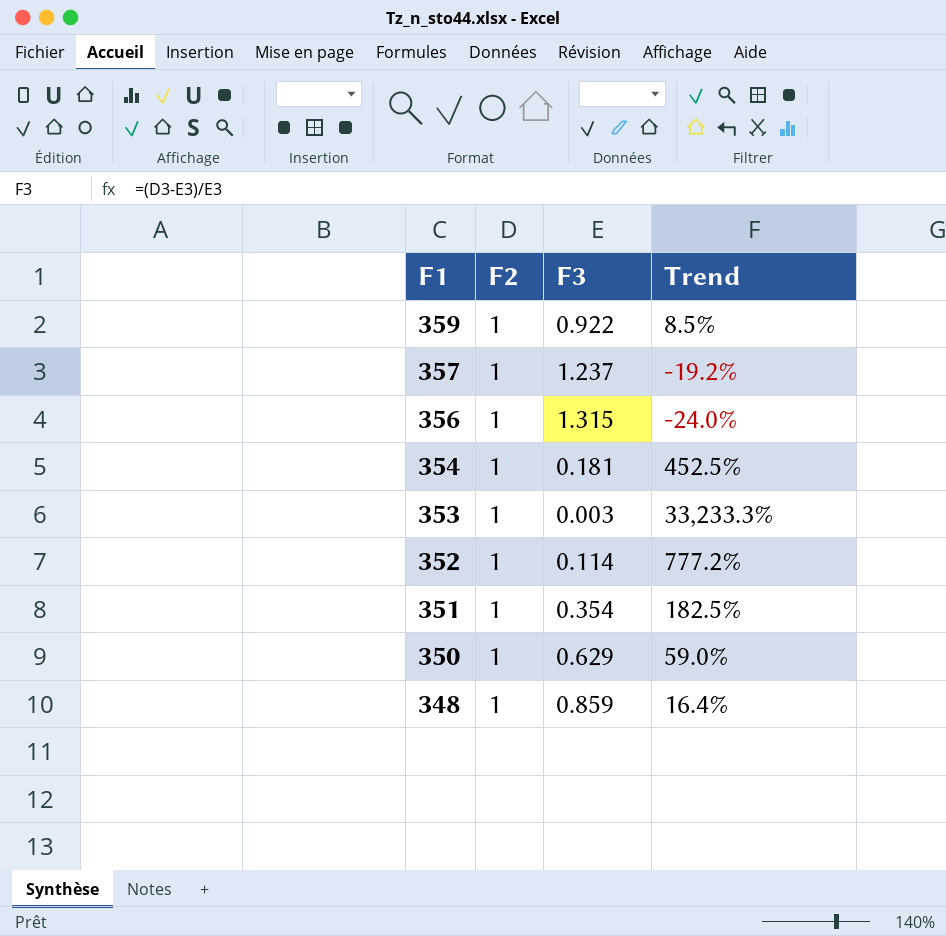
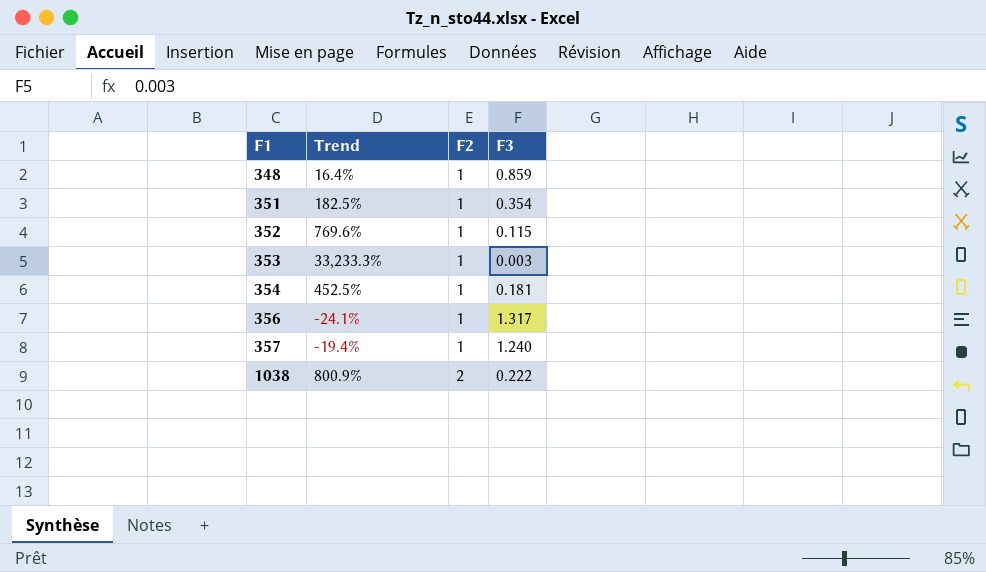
row order: F1 descending -> F1 ascending
column Trend | position: 4 -> 2
row 359: 1 | 0.922 | 8.5% -> none
row 350: 1 | 0.629 | 59.0% -> none
352 | Trend: 777.2% -> 769.6%
352 | F3: 0.114 -> 0.115
356 | Trend: -24.0% -> -24.1%
356 | F3: 1.315 -> 1.317
357 | Trend: -19.2% -> -19.4%
357 | F3: 1.237 -> 1.240
row 1038: none -> 800.9% | 2 | 0.222

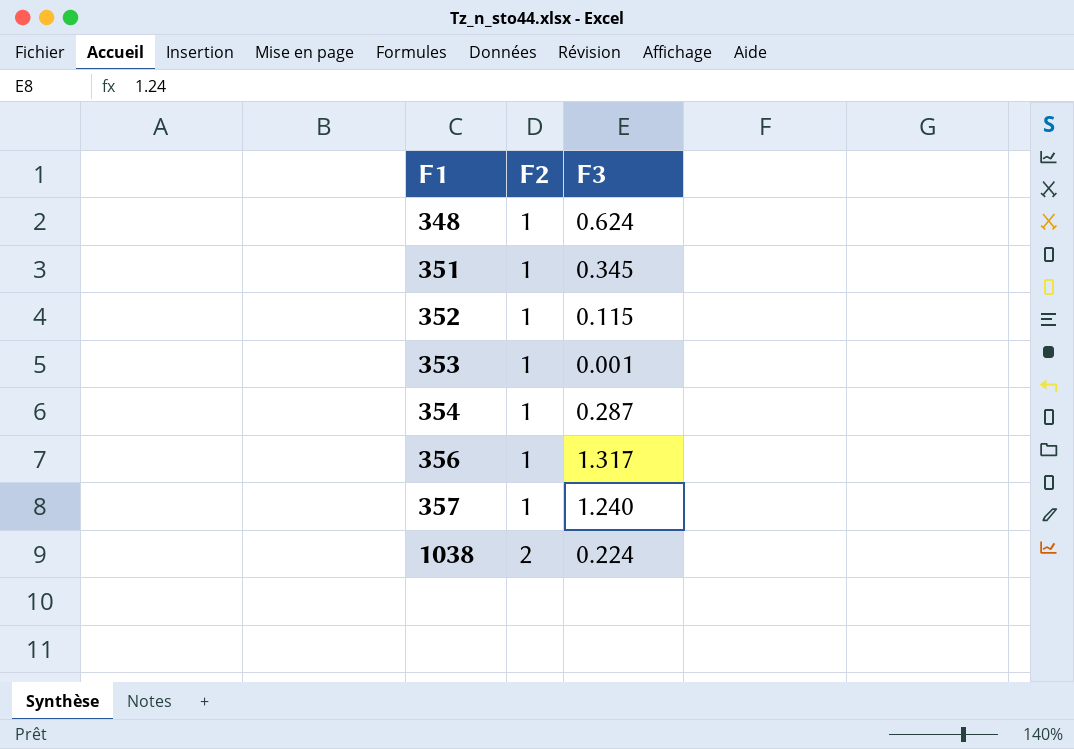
column Trend | formula: ([F2] - [F3]) / [F3] -> none
348 | F3: 0.859 -> 0.624
351 | F3: 0.354 -> 0.345
353 | F3: 0.003 -> 0.001
354 | F3: 0.181 -> 0.287
1038 | F3: 0.222 -> 0.224

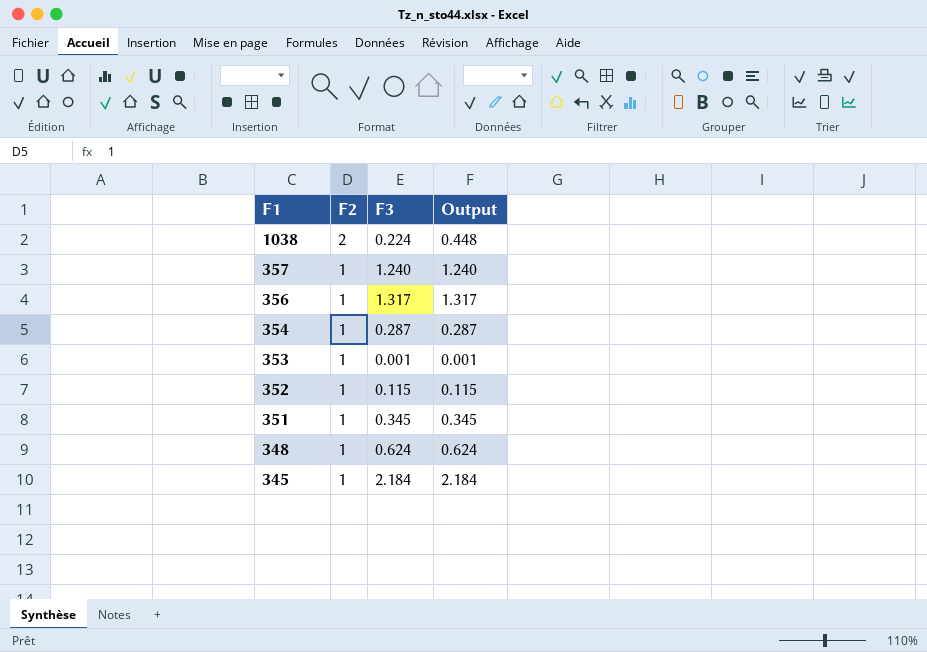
row order: F1 ascending -> F1 descending
column Output | formula: none -> [F2] * [F3]
row 345: none -> 1 | 2.184 | 2.184

